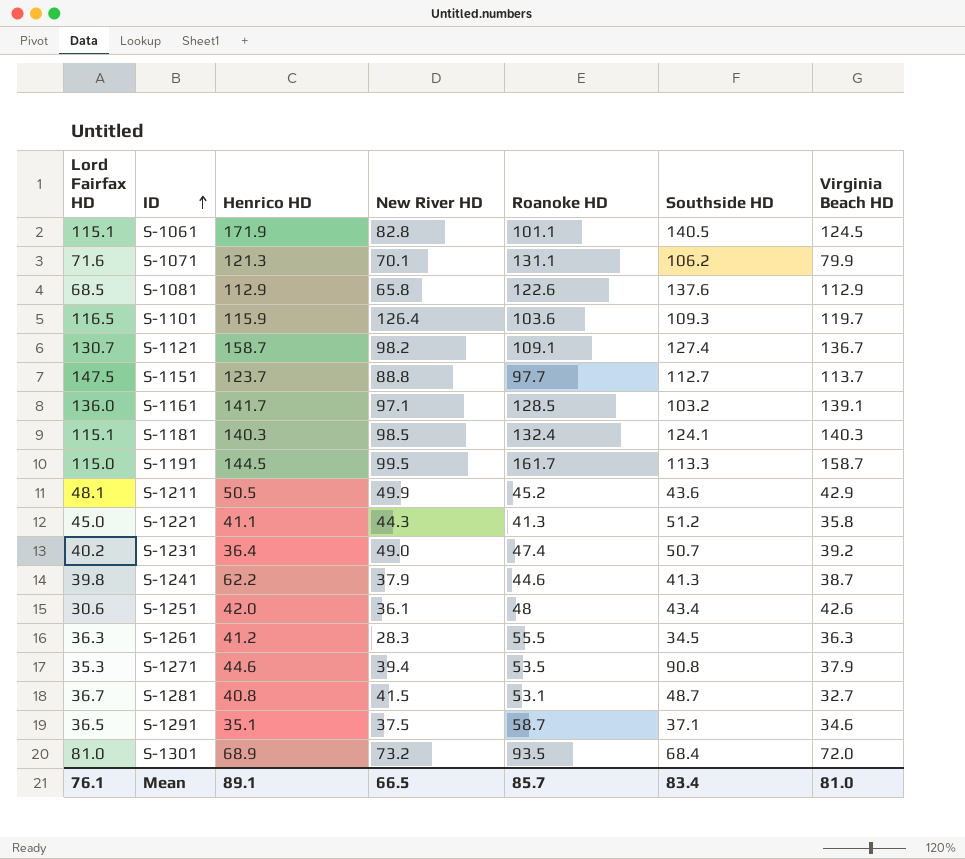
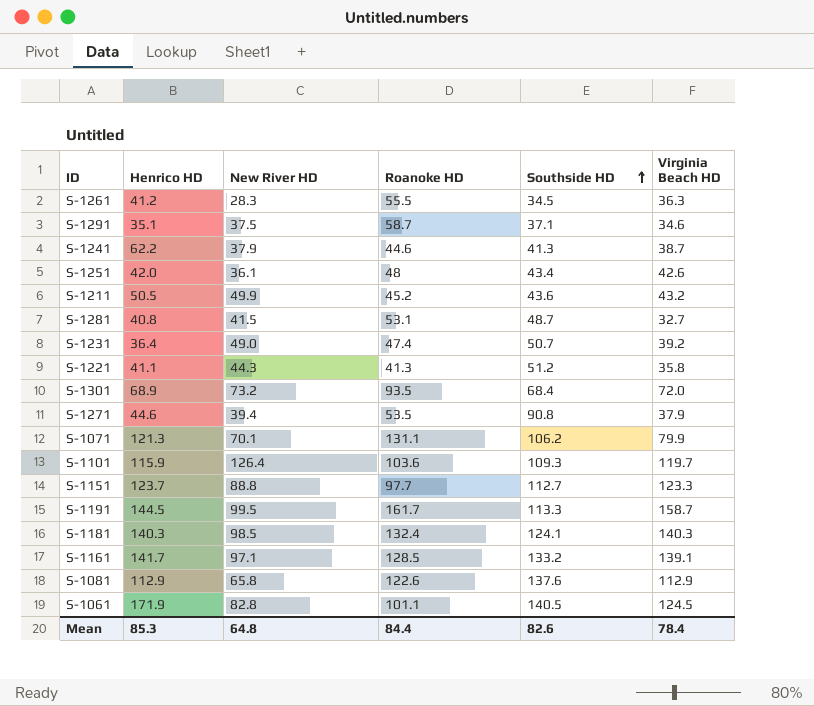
row order: ID ascending -> Southside HD ascending
column Lord Fairfax HD | position: 1 -> none
row S-1121: 130.7 | 158.7 | 98.2 | 109.1 | 127.4 | 136.7 -> none
S-1211 | Virginia Beach HD: 42.9 -> 43.2
S-1151 | Virginia Beach HD: 113.7 -> 123.3
S-1161 | Southside HD: 103.2 -> 133.2
Mean | Henrico HD: 89.1 -> 85.3
Mean | New River HD: 66.5 -> 64.8
Mean | Roanoke HD: 85.7 -> 84.4
Mean | Southside HD: 83.4 -> 82.6
Mean | Virginia Beach HD: 81.0 -> 78.4

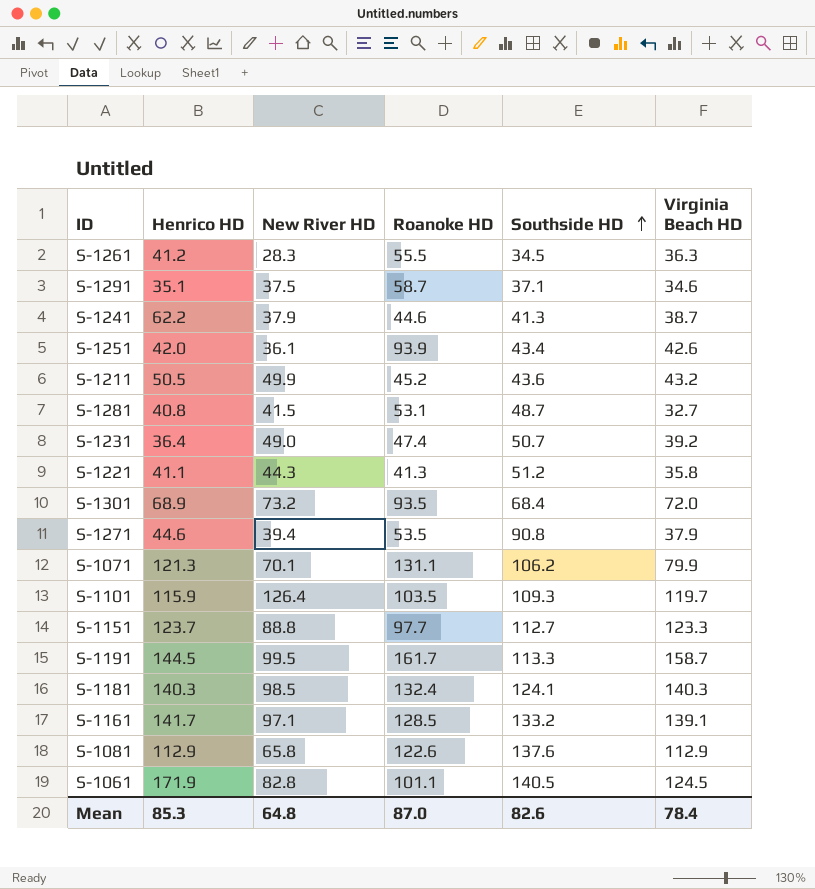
S-1251 | Roanoke HD: 48 -> 93.9
S-1101 | Roanoke HD: 103.6 -> 103.5
Mean | Roanoke HD: 84.4 -> 87.0

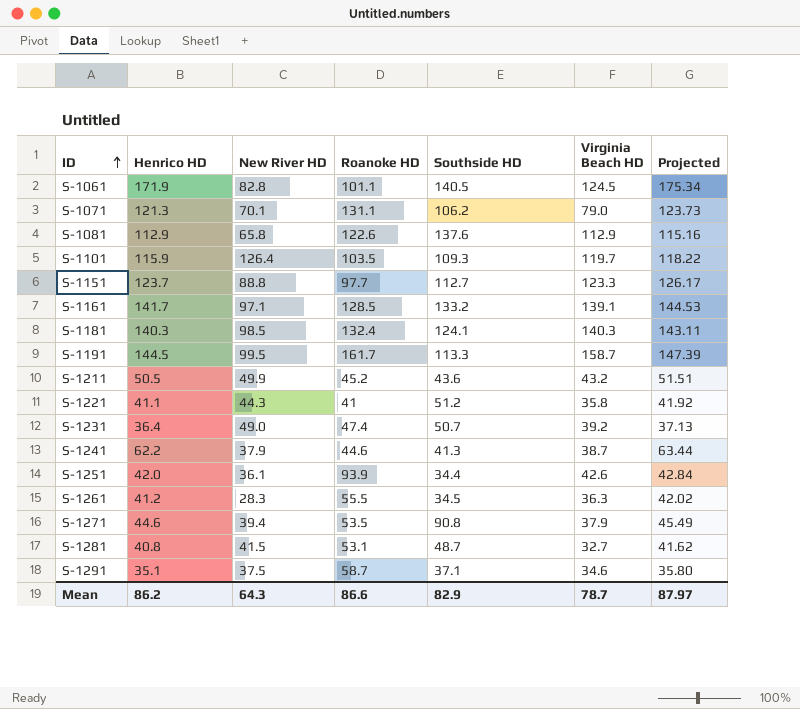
row order: Southside HD ascending -> ID ascending
column Projected | formula: none -> [Henrico HD] * 1.02
row S-1301: 68.9 | 73.2 | 93.5 | 68.4 | 72.0 -> none
S-1071 | Virginia Beach HD: 79.9 -> 79.0
S-1221 | Roanoke HD: 41.3 -> 41
S-1251 | Southside HD: 43.4 -> 34.4
Mean | Henrico HD: 85.3 -> 86.2
Mean | New River HD: 64.8 -> 64.3
Mean | Roanoke HD: 87.0 -> 86.6
Mean | Southside HD: 82.6 -> 82.9
Mean | Virginia Beach HD: 78.4 -> 78.7

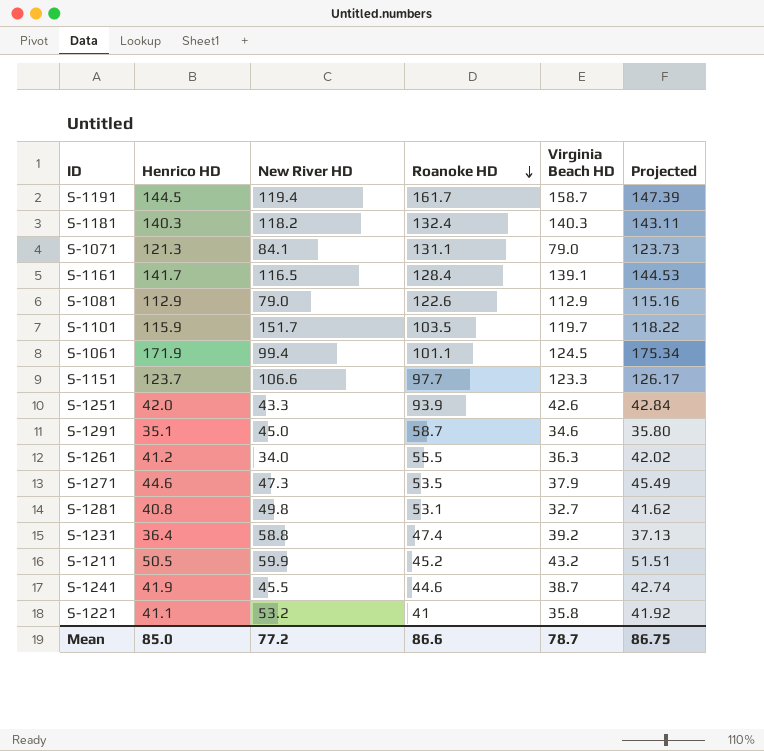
row order: ID ascending -> Roanoke HD descending
column Southside HD | position: 5 -> none
S-1191 | New River HD: 99.5 -> 119.4
S-1181 | New River HD: 98.5 -> 118.2
S-1071 | New River HD: 70.1 -> 84.1
S-1161 | New River HD: 97.1 -> 116.5
S-1161 | Roanoke HD: 128.5 -> 128.4
S-1081 | New River HD: 65.8 -> 79.0
S-1101 | New River HD: 126.4 -> 151.7
S-1061 | New River HD: 82.8 -> 99.4
S-1151 | New River HD: 88.8 -> 106.6
S-1251 | New River HD: 36.1 -> 43.3
S-1291 | New River HD: 37.5 -> 45.0
S-1261 | New River HD: 28.3 -> 34.0
S-1271 | New River HD: 39.4 -> 47.3
S-1281 | New River HD: 41.5 -> 49.8
S-1231 | New River HD: 49.0 -> 58.8
S-1211 | New River HD: 49.9 -> 59.9
S-1241 | Henrico HD: 62.2 -> 41.9
S-1241 | New River HD: 37.9 -> 45.5
S-1241 | Projected: 63.44 -> 42.74
S-1221 | New River HD: 44.3 -> 53.2
Mean | Henrico HD: 86.2 -> 85.0
Mean | New River HD: 64.3 -> 77.2
Mean | Projected: 87.97 -> 86.75

